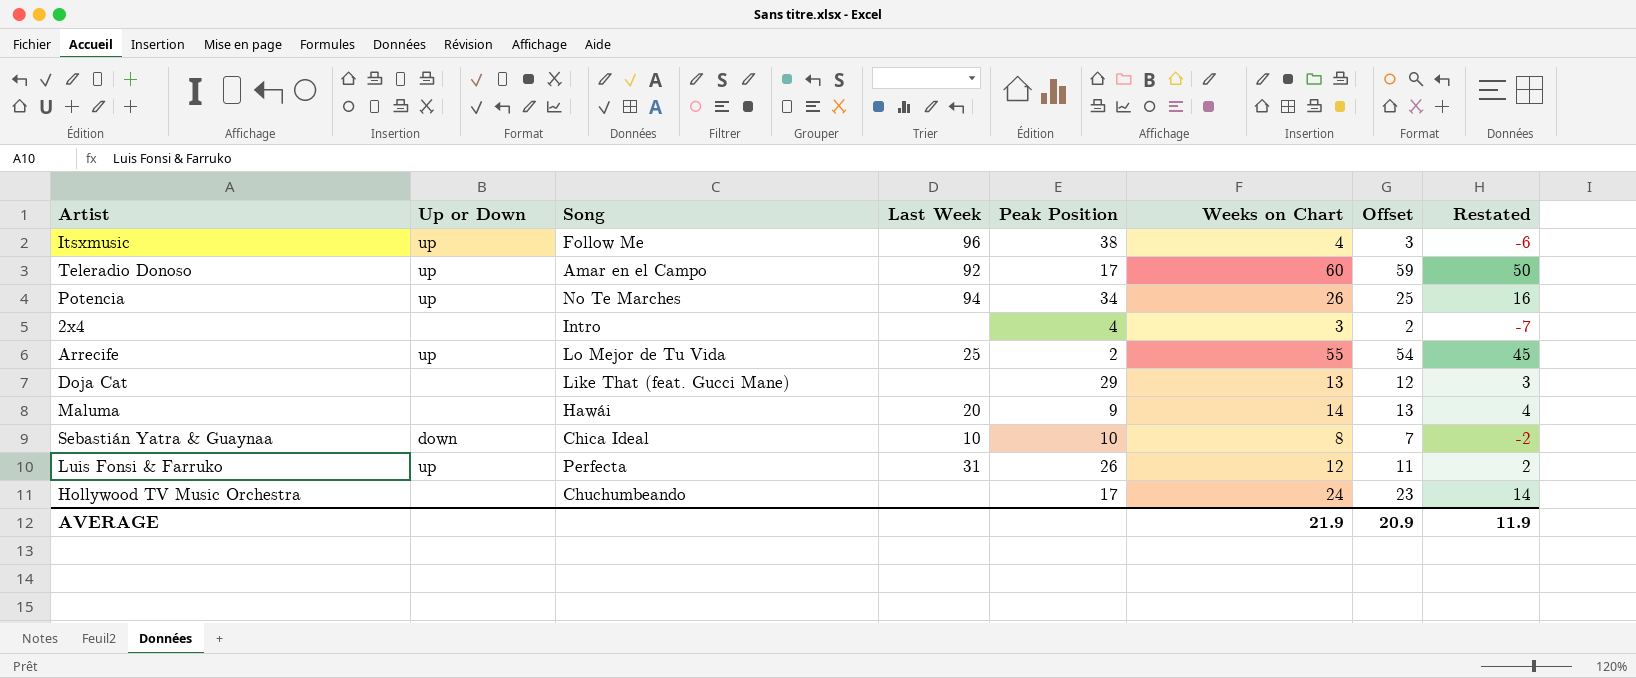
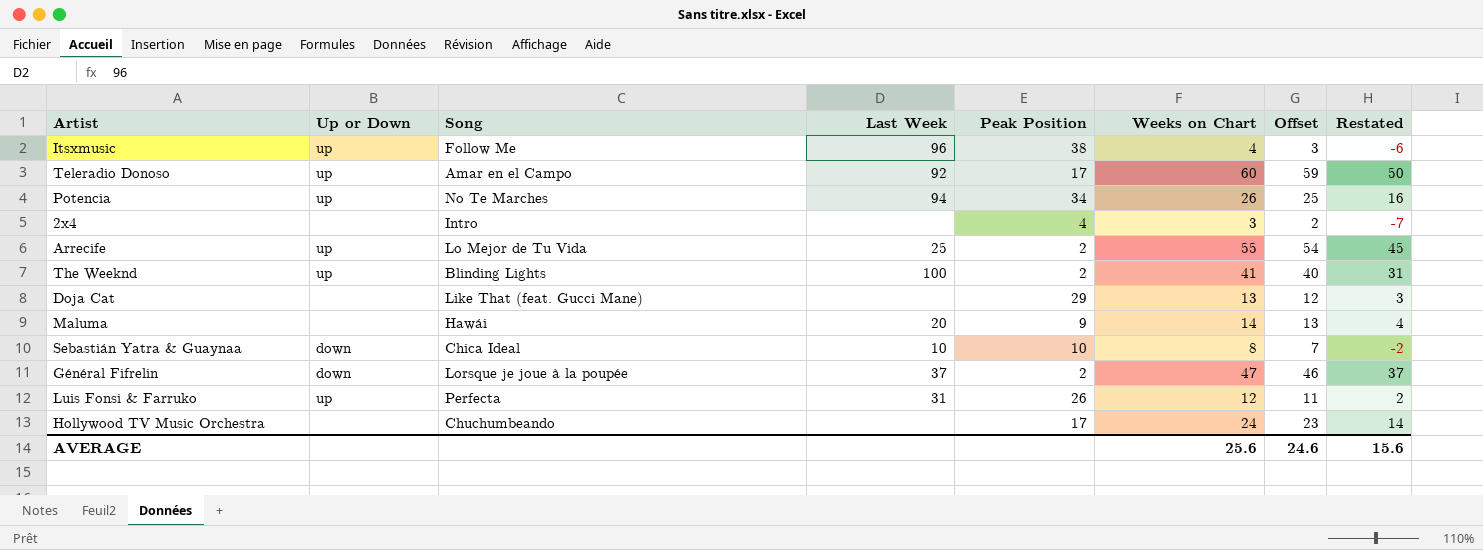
row The Weeknd: none -> up | Blinding Lights | 100 | 2 | 41 | 40 | 31
row Général Fifrelin: none -> down | Lorsque je joue à la poupée | 37 | 2 | 47 | 46 | 37
AVERAGE | Weeks on Chart: 21.9 -> 25.6
AVERAGE | Offset: 20.9 -> 24.6
AVERAGE | Restated: 11.9 -> 15.6

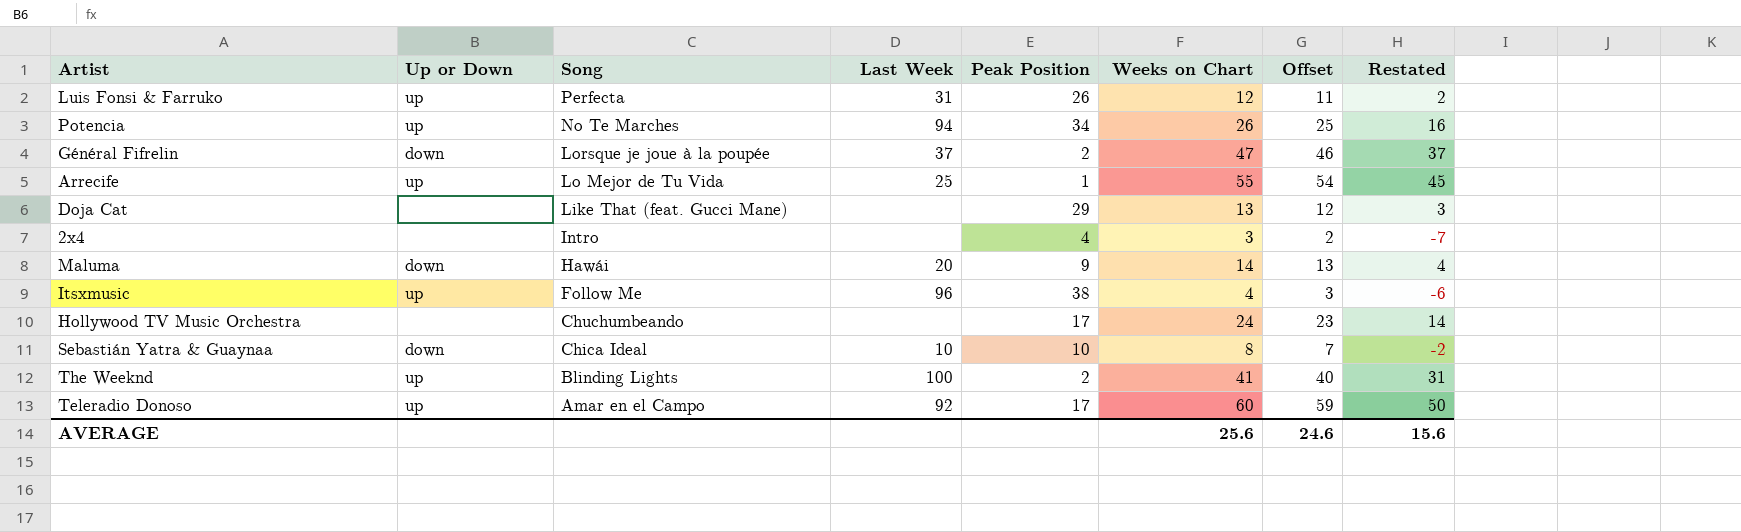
row order: none -> Song descending
Arrecife | Peak Position: 2 -> 1
Maluma | Up or Down: none -> down

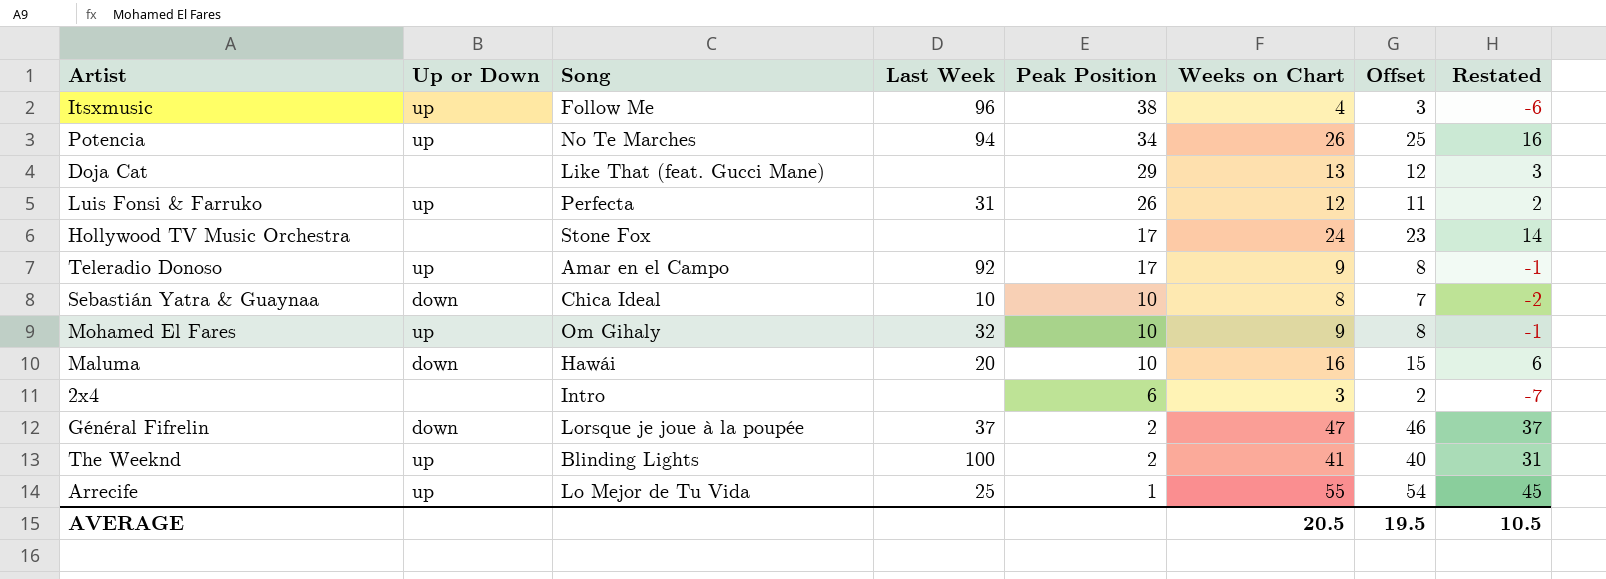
row order: Song descending -> Peak Position descending
Hollywood TV Music Orchestra | Song: Chuchumbeando -> Stone Fox
Teleradio Donoso | Weeks on Chart: 60 -> 9
Teleradio Donoso | Offset: 59 -> 8
Teleradio Donoso | Restated: 50 -> -1
row Mohamed El Fares: none -> up | Om Gihaly | 32 | 10 | 9 | 8 | -1
Maluma | Peak Position: 9 -> 10
Maluma | Weeks on Chart: 14 -> 16
Maluma | Offset: 13 -> 15
Maluma | Restated: 4 -> 6
2x4 | Peak Position: 4 -> 6
AVERAGE | Weeks on Chart: 25.6 -> 20.5
AVERAGE | Offset: 24.6 -> 19.5
AVERAGE | Restated: 15.6 -> 10.5

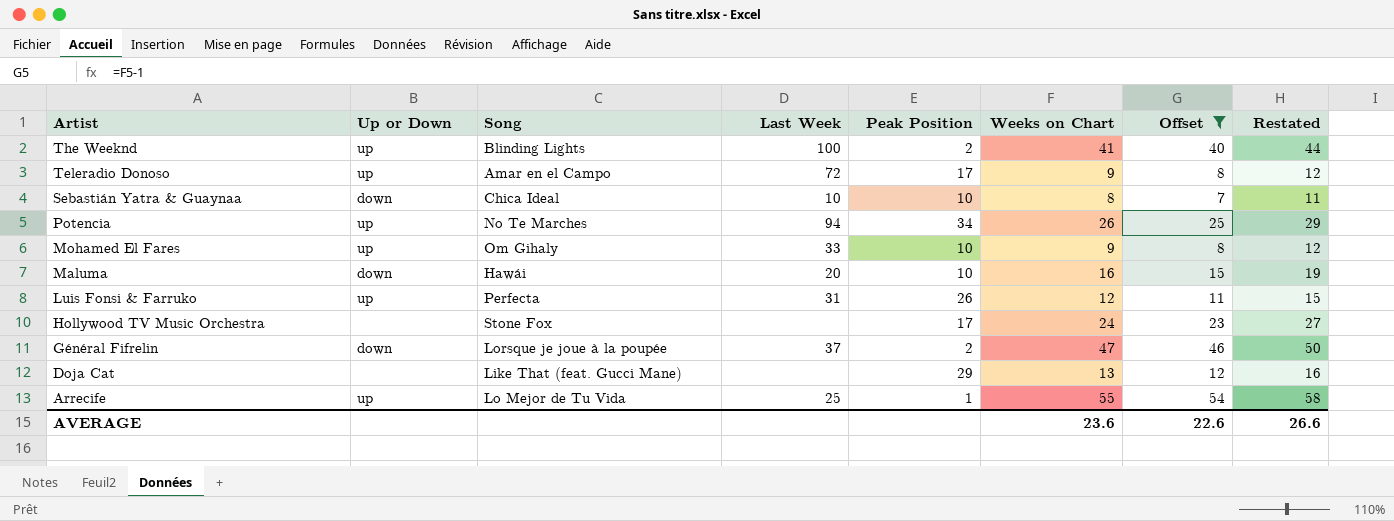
filter: none -> Offset >= 7
row order: Peak Position descending -> Artist descending
column Restated | formula: [Weeks on Chart] - 10 -> [Weeks on Chart] + 3
Teleradio Donoso | Last Week: 92 -> 72
Mohamed El Fares | Last Week: 32 -> 33
AVERAGE | Weeks on Chart: 20.5 -> 23.6
AVERAGE | Offset: 19.5 -> 22.6
AVERAGE | Restated: 10.5 -> 26.6

